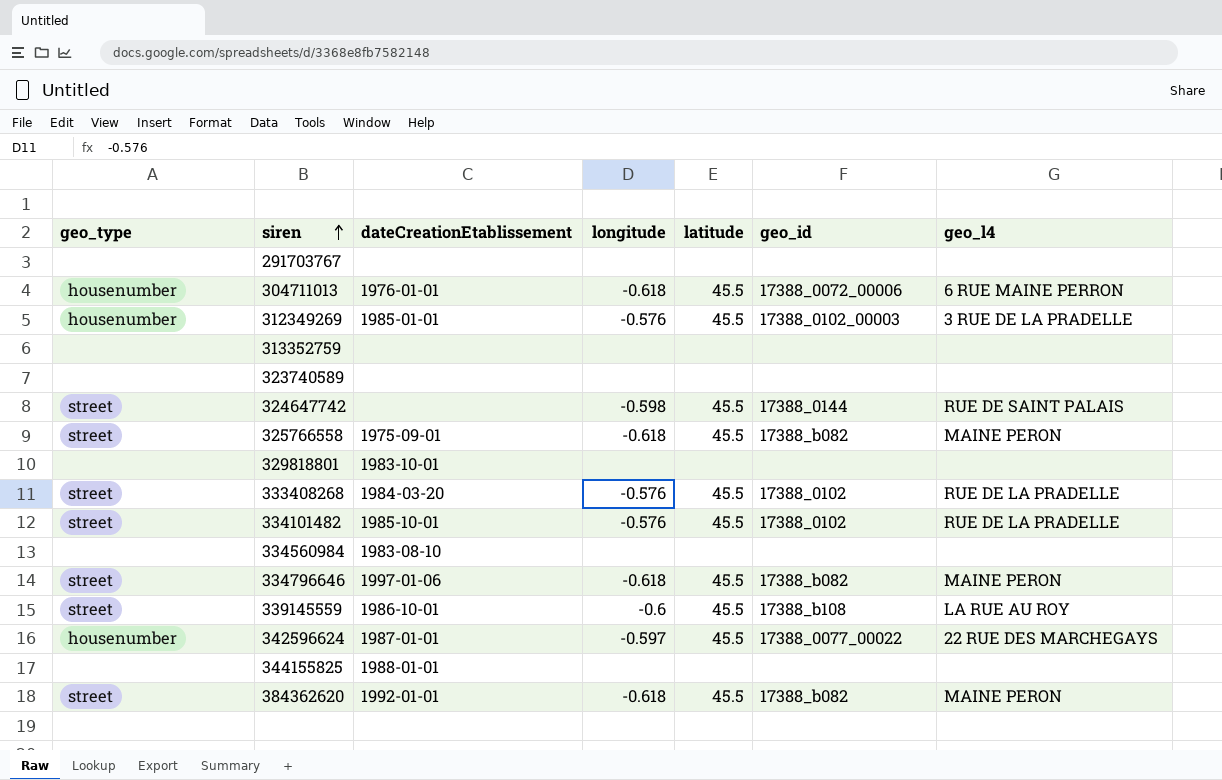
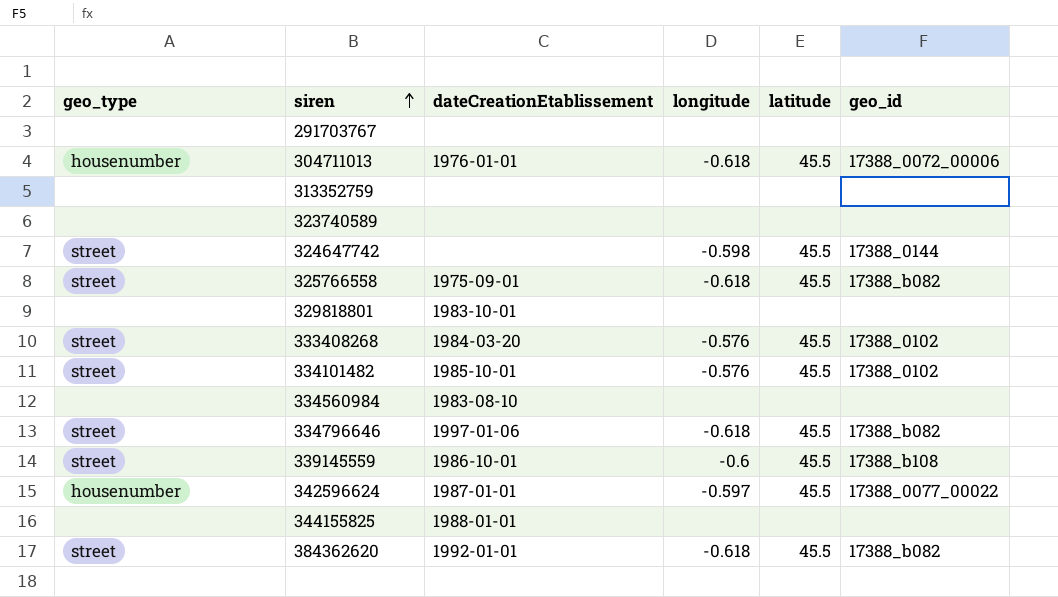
column geo_l4 | position: 7 -> none
row 312349269: housenumber | 1985-01-01 | -0.576 | 45.5 | 17388_0102_00003 | 3 RUE DE LA PRADELLE -> none

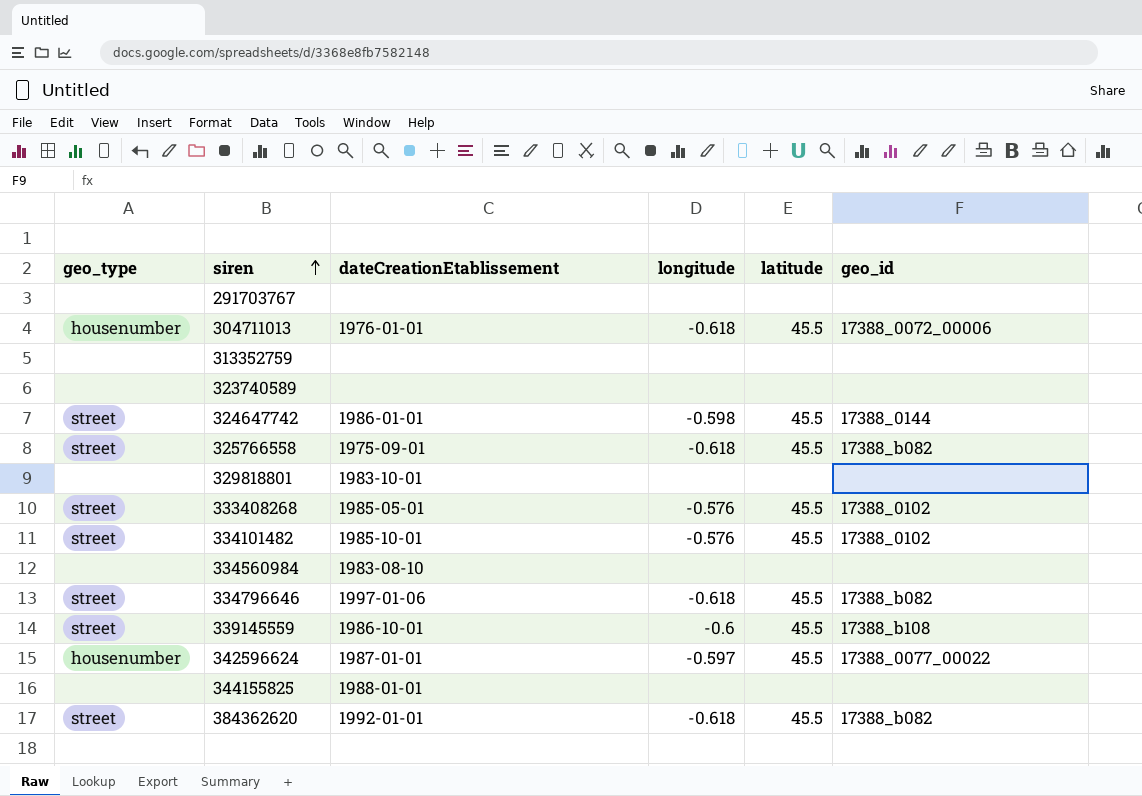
324647742 | dateCreationEtablissement: none -> 1986-01-01
333408268 | dateCreationEtablissement: 1984-03-20 -> 1985-05-01

